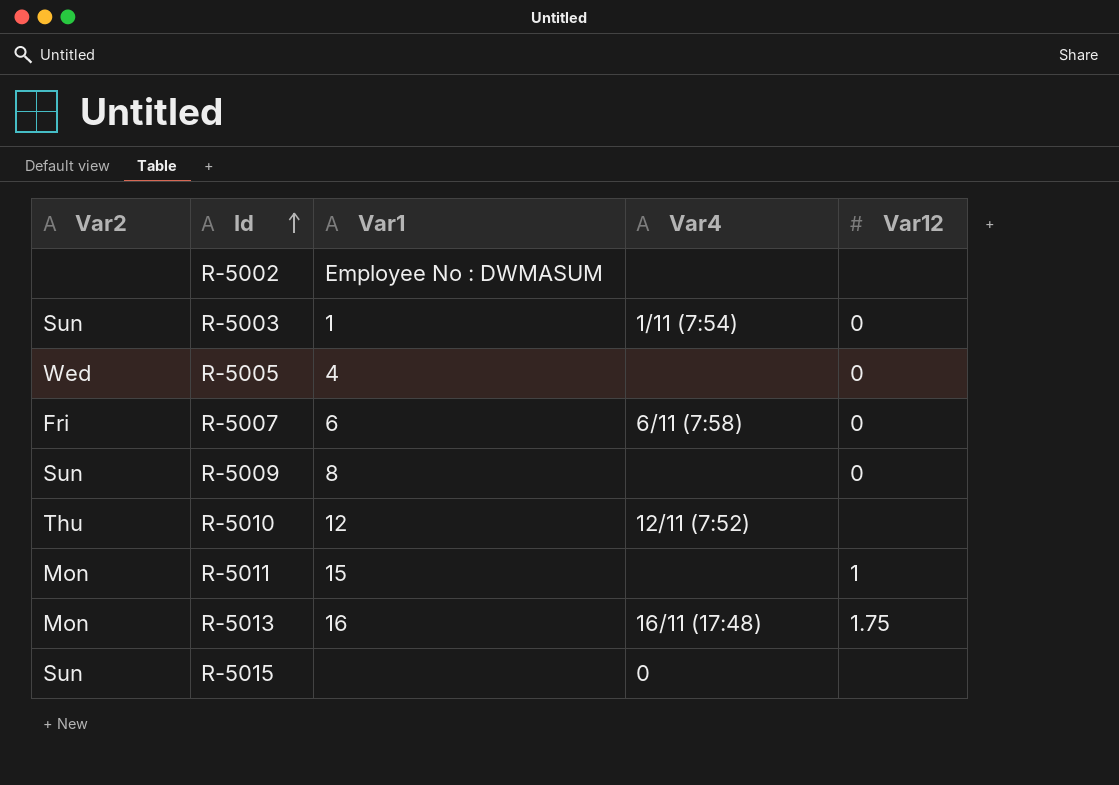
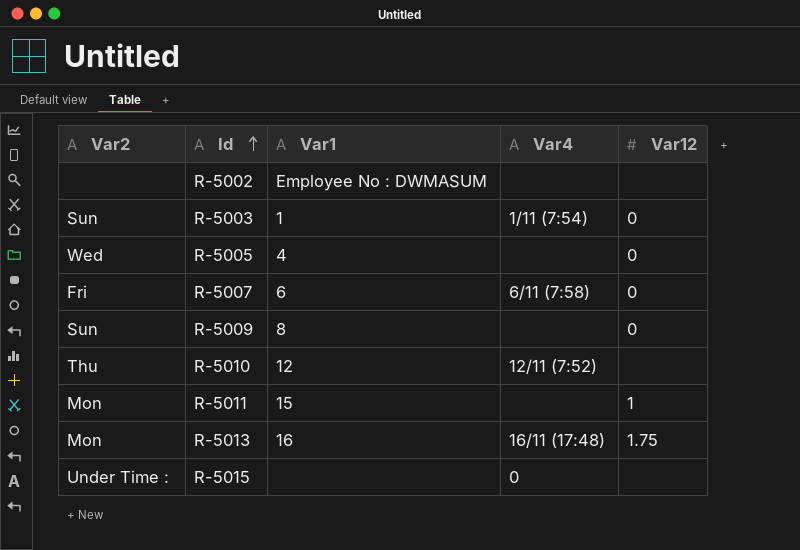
R-5015 | Var2: Sun -> Under Time :

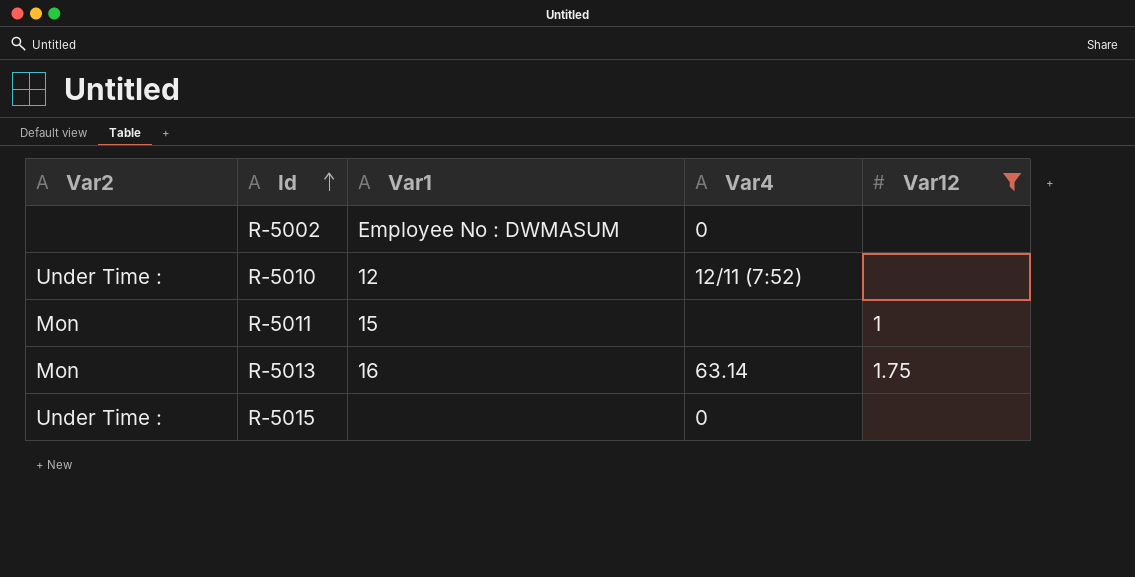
filter: none -> Var12 != 0
R-5002 | Var4: none -> 0
R-5010 | Var2: Thu -> Under Time :
R-5013 | Var4: 16/11 (17:48) -> 63.14

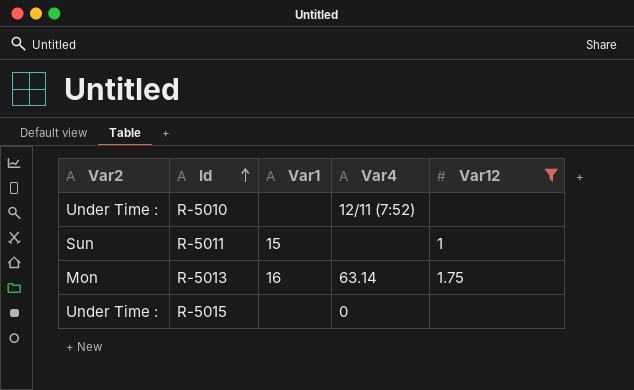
row R-5002: none | Employee No : DWMASUM | 0 | none -> none
R-5010 | Var1: 12 -> none
R-5011 | Var2: Mon -> Sun

